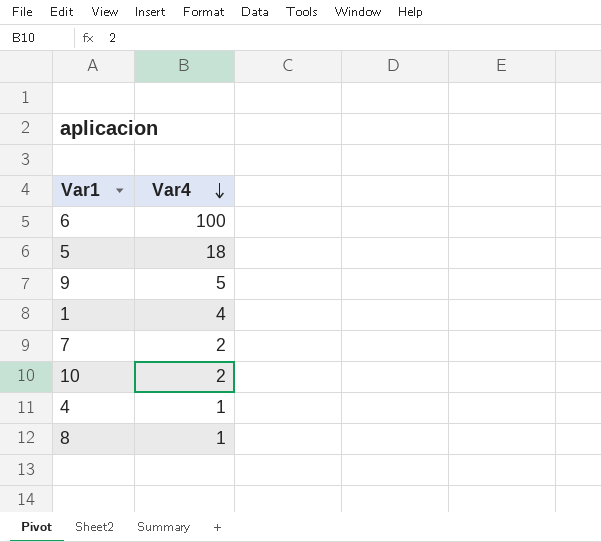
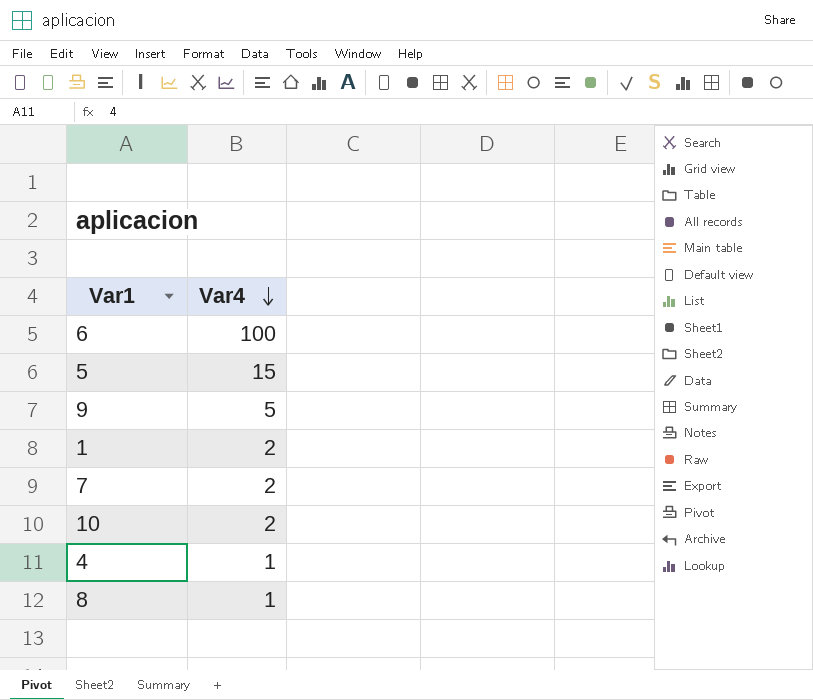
5 | Var4: 18 -> 15
1 | Var4: 4 -> 2

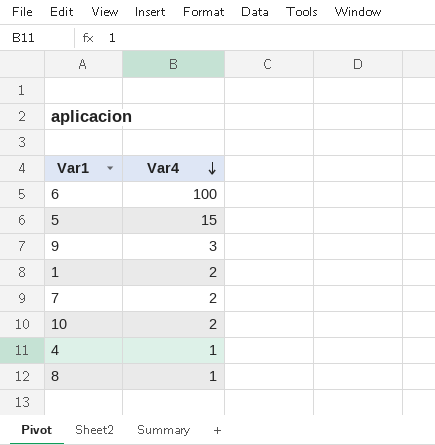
9 | Var4: 5 -> 3

